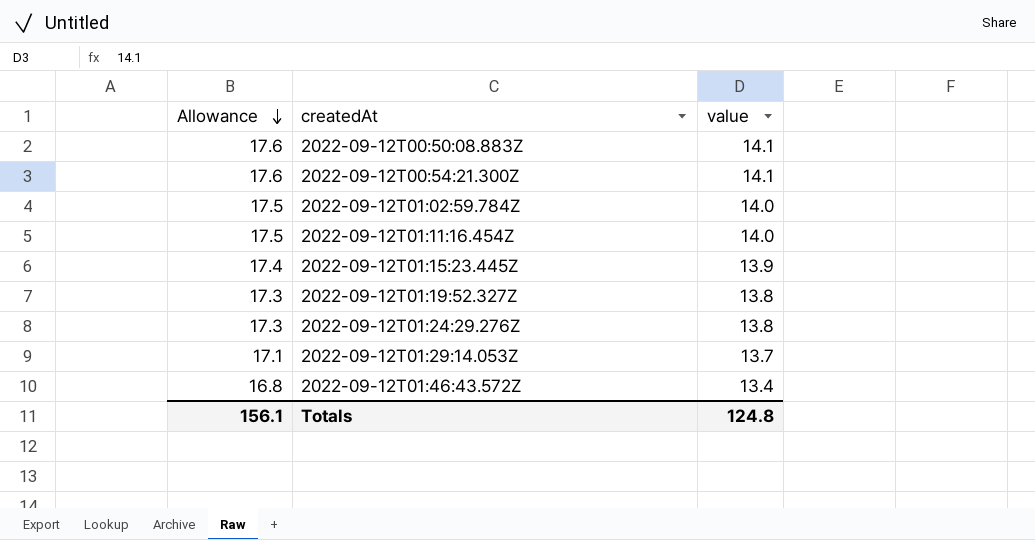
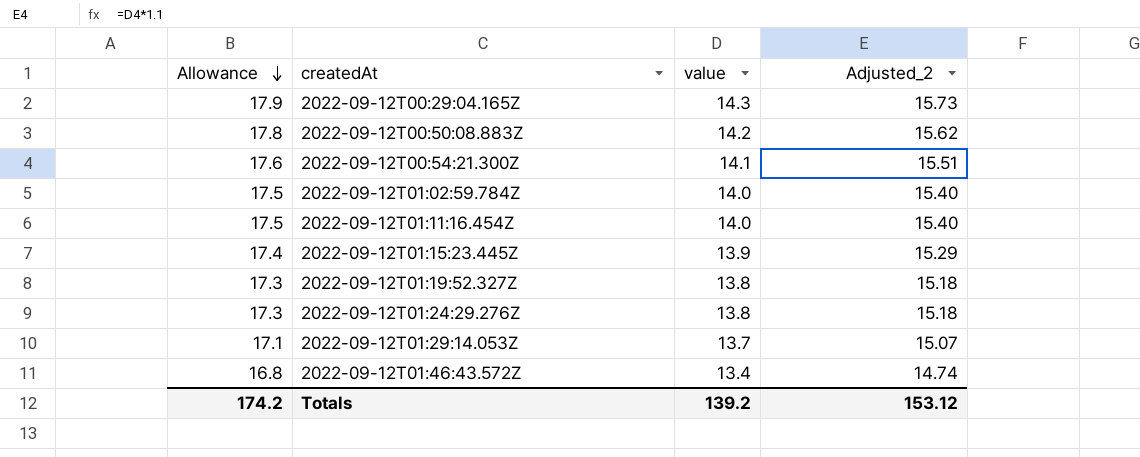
column Adjusted_2 | formula: none -> [value] * 1.1
row 2022-09-12T00:29:04.165Z: none -> 17.9 | 14.3 | 15.73
2022-09-12T00:50:08.883Z | Allowance: 17.6 -> 17.8
2022-09-12T00:50:08.883Z | value: 14.1 -> 14.2
Totals | Allowance: 156.1 -> 174.2
Totals | value: 124.8 -> 139.2

